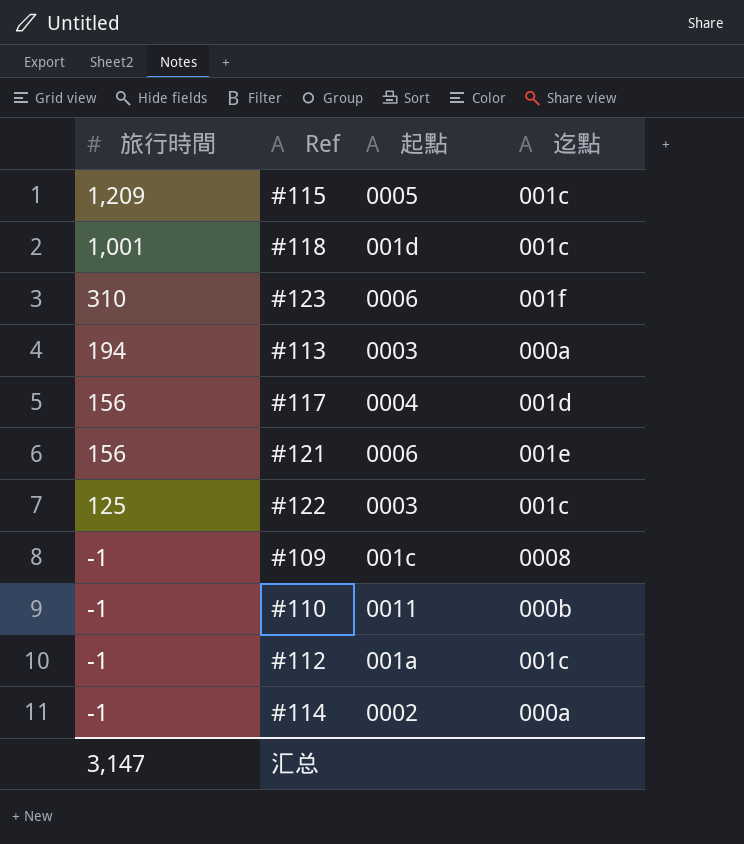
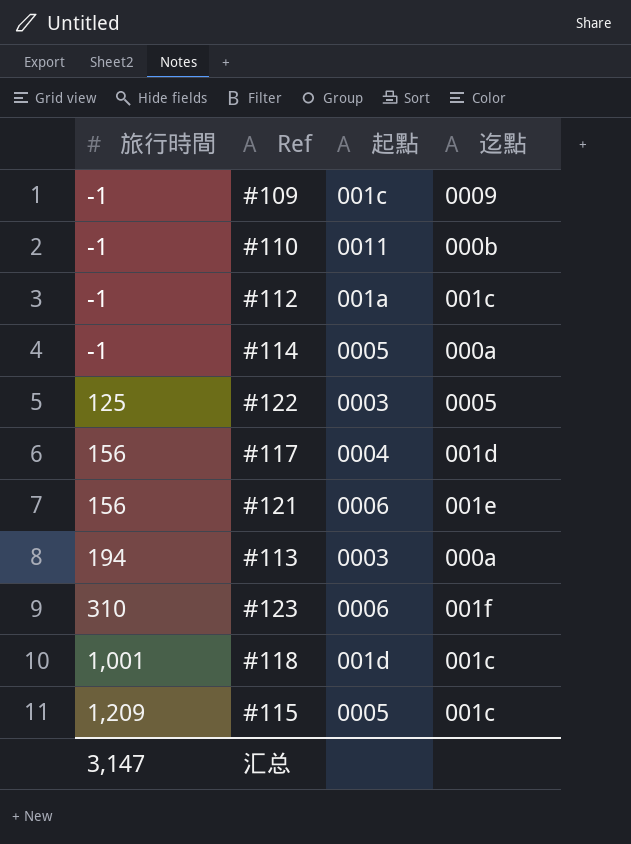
row order: 旅行時間 descending -> 旅行時間 ascending
#109 | 迄點: 0008 -> 0009
#114 | 起點: 0002 -> 0005
#122 | 迄點: 001c -> 0005

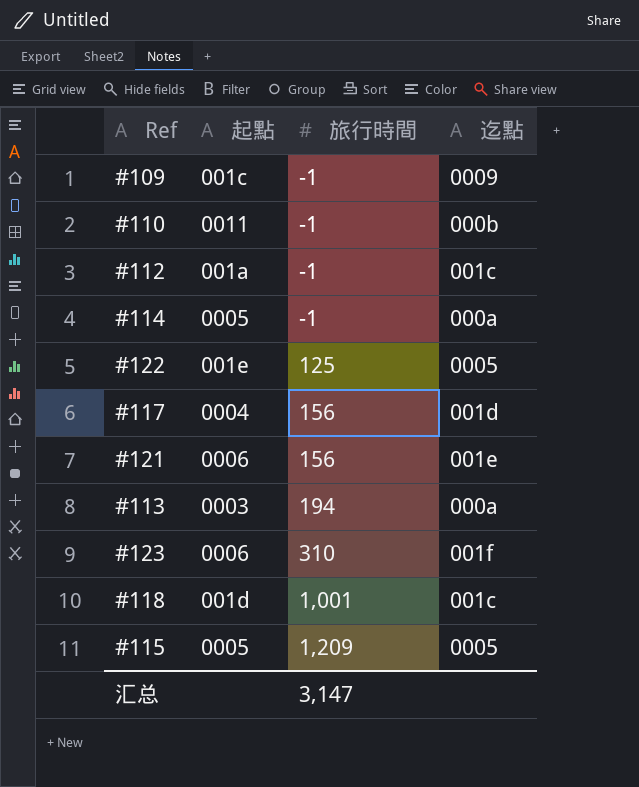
column 旅行時間 | position: 1 -> 3
#122 | 起點: 0003 -> 001e
#115 | 迄點: 001c -> 0005

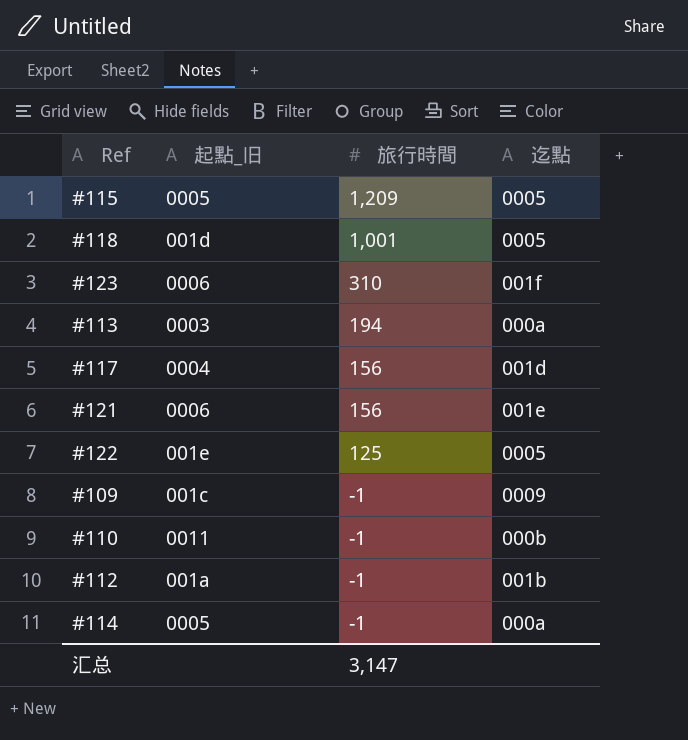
row order: 旅行時間 ascending -> 旅行時間 descending
column name: 起點 -> 起點_旧
#118 | 迄點: 001c -> 0005
#112 | 迄點: 001c -> 001b

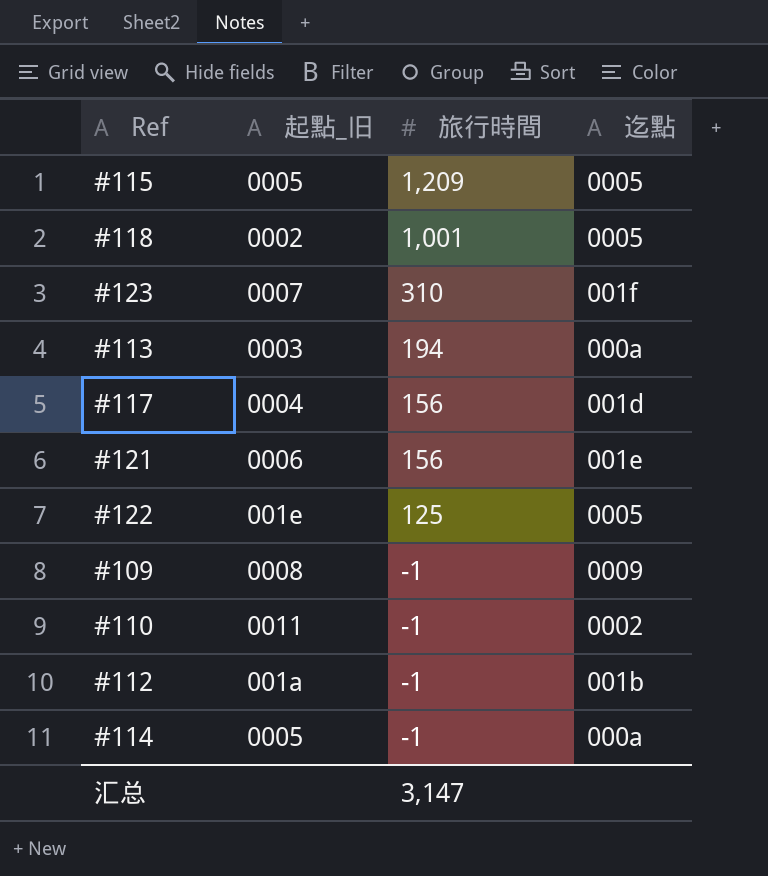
#118 | 起點_旧: 001d -> 0002
#123 | 起點_旧: 0006 -> 0007
#109 | 起點_旧: 001c -> 0008
#110 | 迄點: 000b -> 0002

